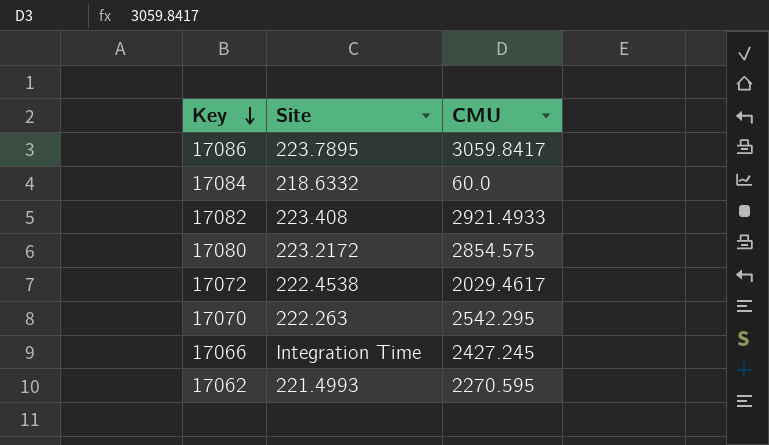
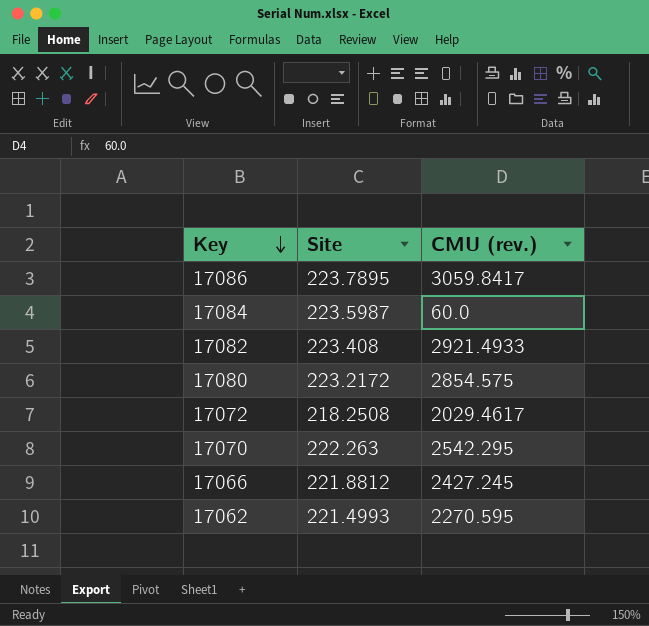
column name: CMU -> CMU (rev.)
17084 | Site: 218.6332 -> 223.5987
17072 | Site: 222.4538 -> 218.2508
17066 | Site: Integration Time -> 221.8812

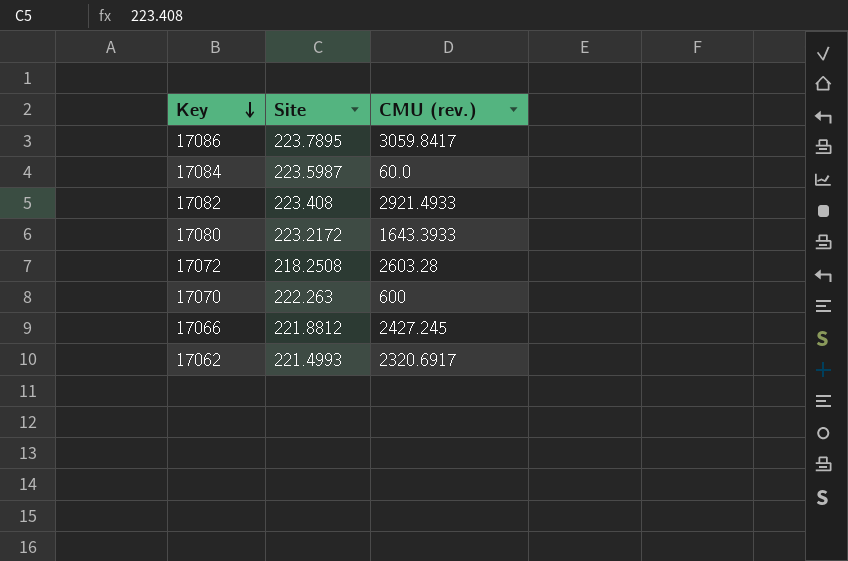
17080 | CMU (rev.): 2854.575 -> 1643.3933
17072 | CMU (rev.): 2029.4617 -> 2603.28
17070 | CMU (rev.): 2542.295 -> 600
17062 | CMU (rev.): 2270.595 -> 2320.6917

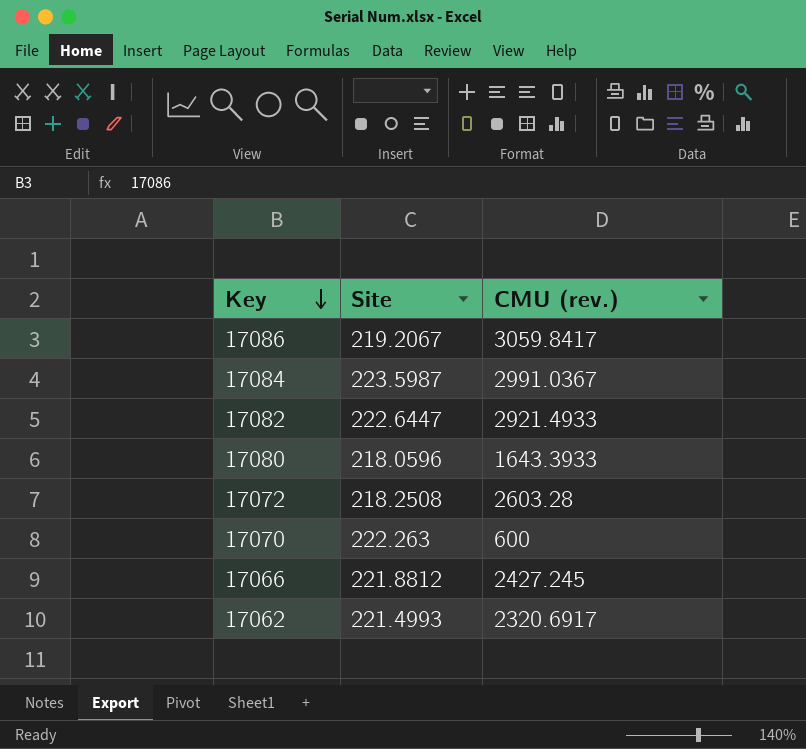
17086 | Site: 223.7895 -> 219.2067
17084 | CMU (rev.): 60.0 -> 2991.0367
17082 | Site: 223.408 -> 222.6447
17080 | Site: 223.2172 -> 218.0596

